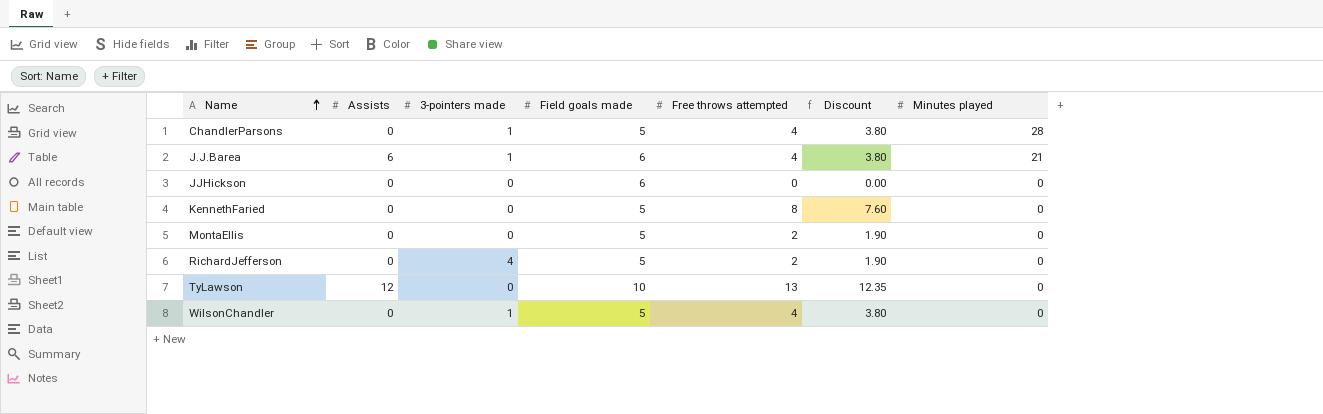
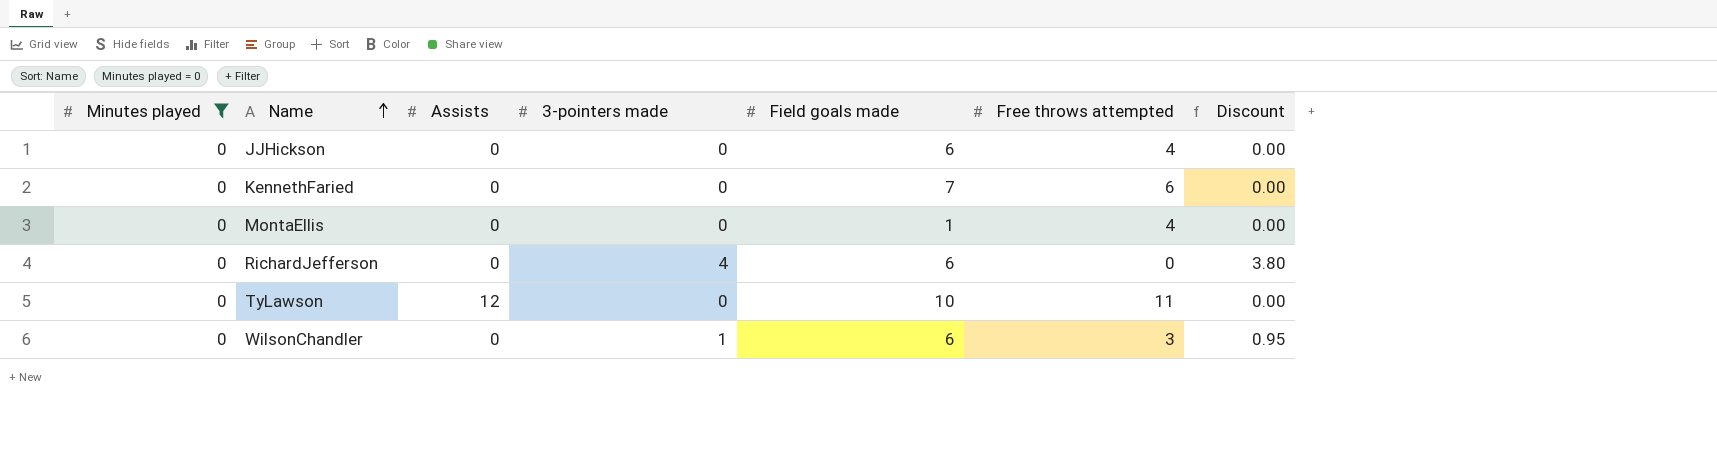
filter: none -> Minutes played = 0
column Minutes played | position: 7 -> 1
column Discount | formula: [Free throws attempted] * 0.95 -> [3-pointers made] * 0.95
JJHickson | Free throws attempted: 0 -> 4
KennethFaried | Field goals made: 5 -> 7
KennethFaried | Free throws attempted: 8 -> 6
MontaEllis | Field goals made: 5 -> 1
MontaEllis | Free throws attempted: 2 -> 4
RichardJefferson | Field goals made: 5 -> 6
RichardJefferson | Free throws attempted: 2 -> 0
TyLawson | Free throws attempted: 13 -> 11
WilsonChandler | Field goals made: 5 -> 6
WilsonChandler | Free throws attempted: 4 -> 3

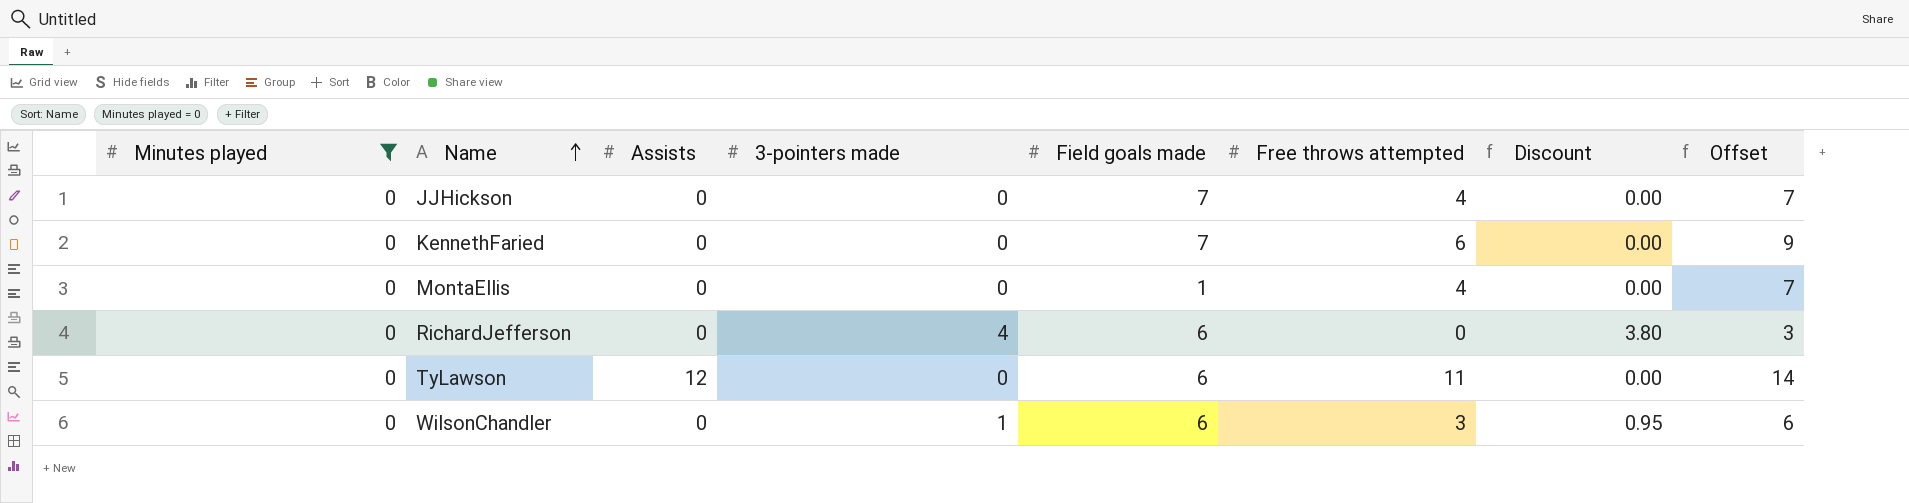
column Offset | formula: none -> [Free throws attempted] + 3
JJHickson | Field goals made: 6 -> 7
TyLawson | Field goals made: 10 -> 6

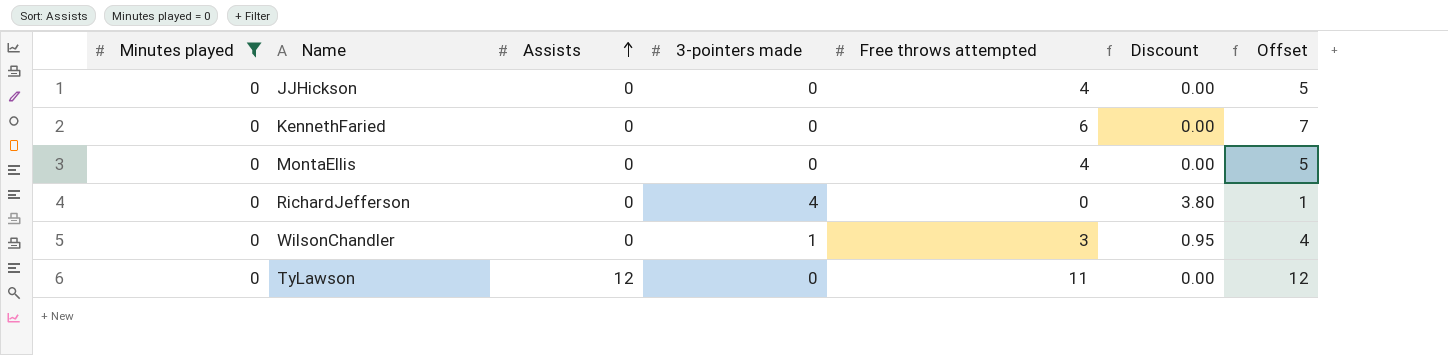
row order: Name ascending -> Assists ascending
column Field goals made | position: 5 -> none
column Offset | formula: [Free throws attempted] + 3 -> [Free throws attempted] + 1

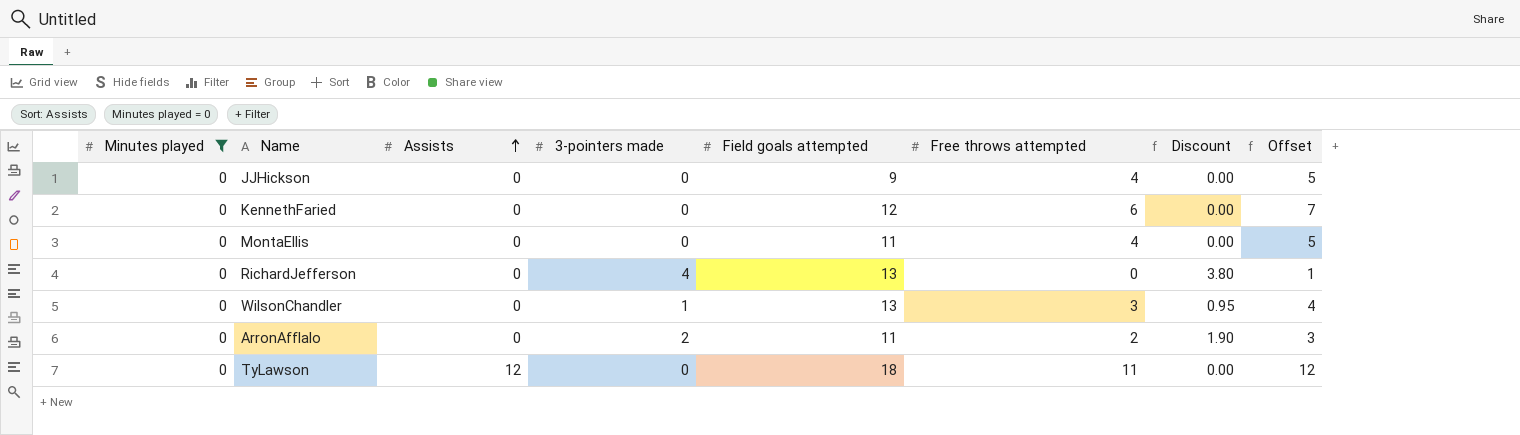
column Field goals attempted | position: none -> 5
row ArronAfflalo: none -> 0 | 0 | 2 | 11 | 2 | 1.90 | 3

